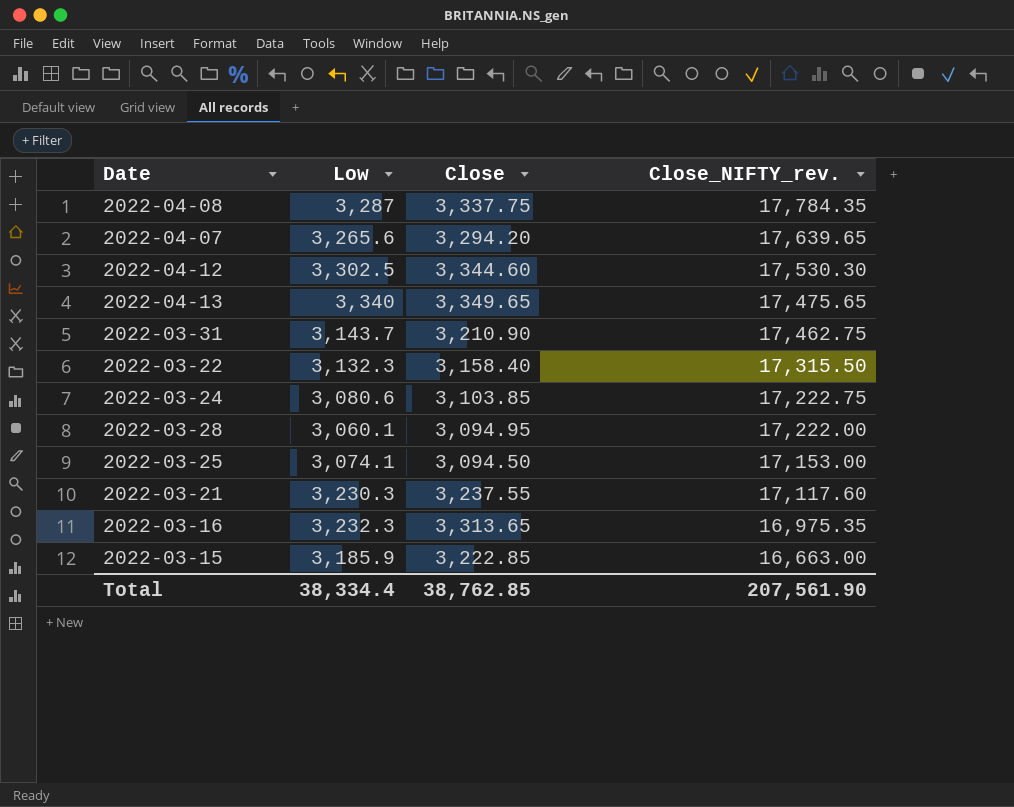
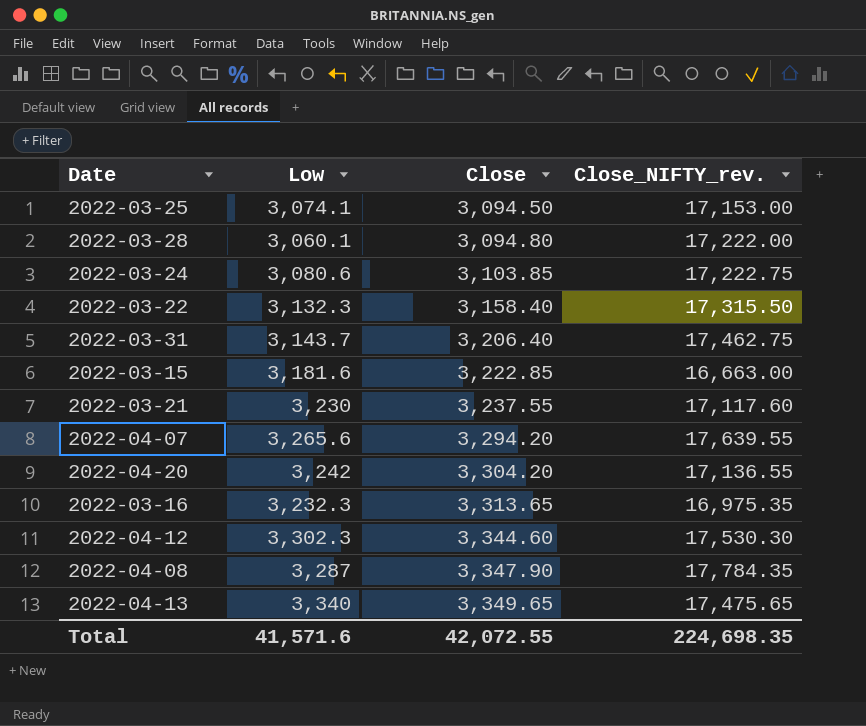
row order: Close_NIFTY_rev. descending -> Close ascending
2022-03-28 | Close: 3,094.95 -> 3,094.80
2022-03-31 | Close: 3,210.90 -> 3,206.40
2022-03-15 | Low: 3,185.9 -> 3,181.6
2022-03-21 | Low: 3,230.3 -> 3,230
2022-04-07 | Close_NIFTY_rev.: 17,639.65 -> 17,639.55
row 2022-04-20: none -> 3,242 | 3,304.20 | 17,136.55
2022-04-12 | Low: 3,302.5 -> 3,302.3
2022-04-08 | Close: 3,337.75 -> 3,347.90
Total | Low: 38,334.4 -> 41,571.6
Total | Close: 38,762.85 -> 42,072.55
Total | Close_NIFTY_rev.: 207,561.90 -> 224,698.35

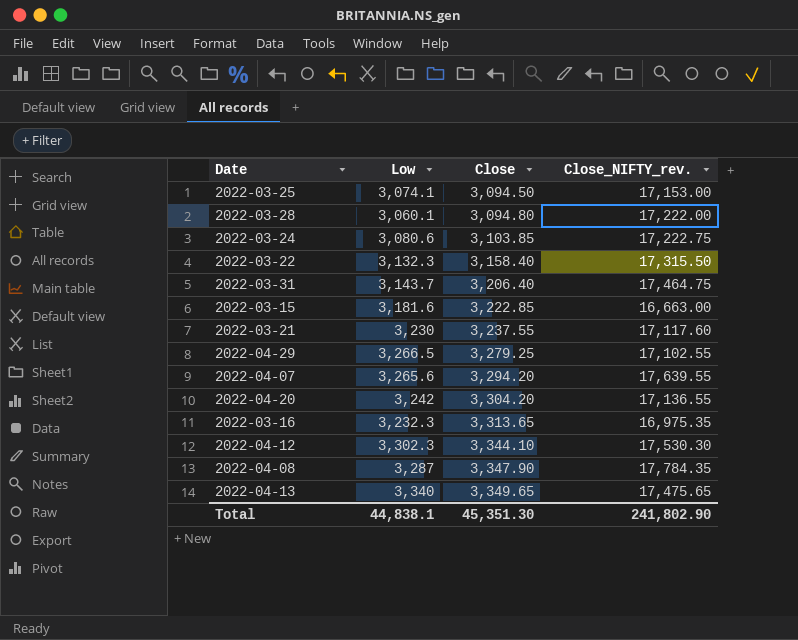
2022-03-31 | Close_NIFTY_rev.: 17,462.75 -> 17,464.75
row 2022-04-29: none -> 3,266.5 | 3,279.25 | 17,102.55
2022-04-12 | Close: 3,344.60 -> 3,344.10
Total | Low: 41,571.6 -> 44,838.1
Total | Close: 42,072.55 -> 45,351.30
Total | Close_NIFTY_rev.: 224,698.35 -> 241,802.90

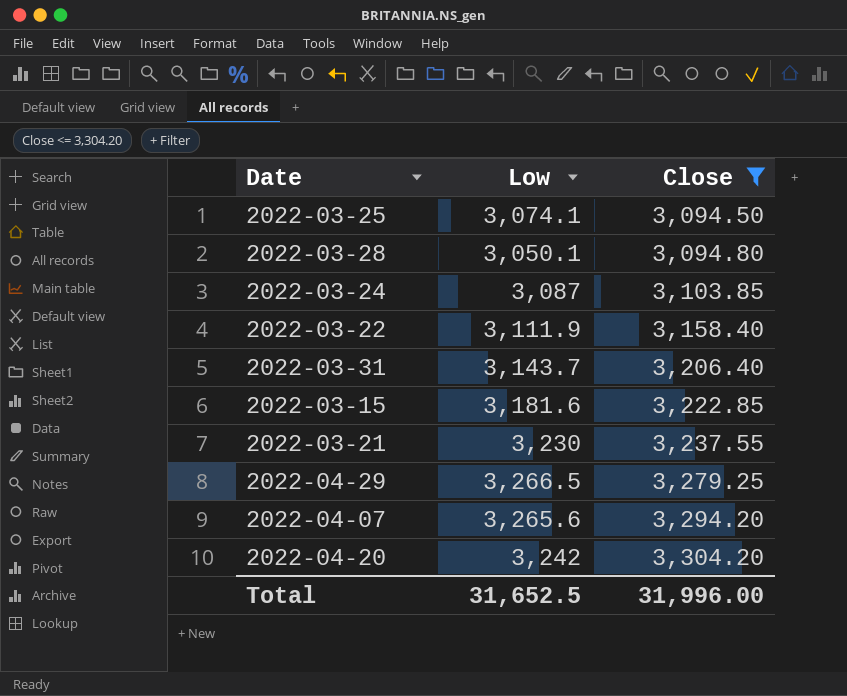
filter: none -> Close <= 3,304.20
column Close_NIFTY_rev. | position: 4 -> none
2022-03-28 | Low: 3,060.1 -> 3,050.1
2022-03-24 | Low: 3,080.6 -> 3,087
2022-03-22 | Low: 3,132.3 -> 3,111.9
Total | Low: 44,838.1 -> 31,652.5
Total | Close: 45,351.30 -> 31,996.00

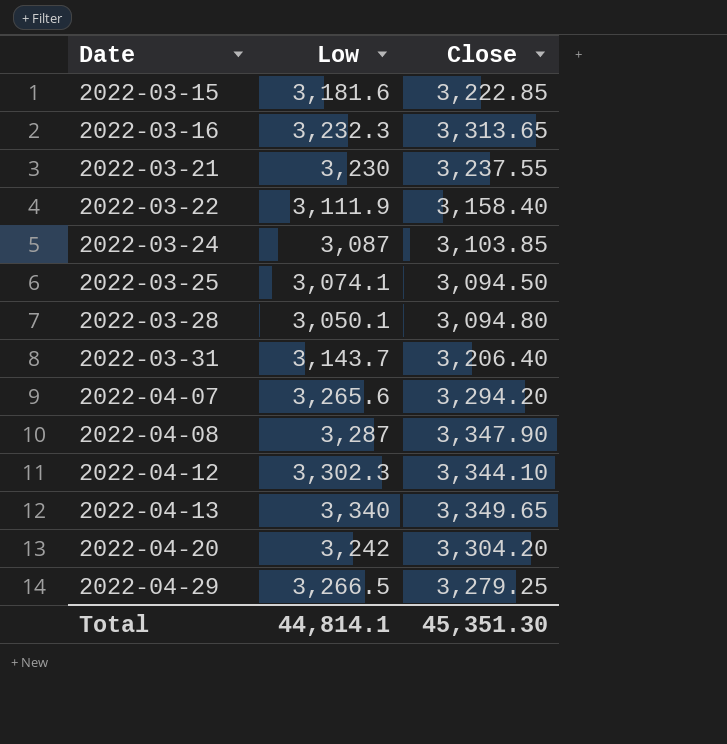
filter: Close <= 3,304.20 -> none
row order: Close ascending -> Date ascending
Total | Low: 31,652.5 -> 44,814.1
Total | Close: 31,996.00 -> 45,351.30

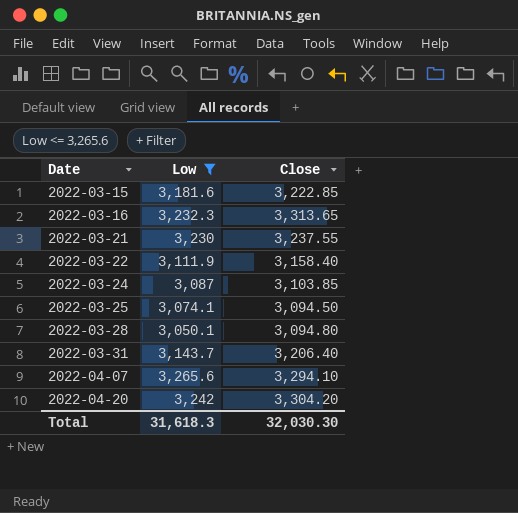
filter: none -> Low <= 3,265.6
2022-04-07 | Close: 3,294.20 -> 3,294.10
Total | Low: 44,814.1 -> 31,618.3
Total | Close: 45,351.30 -> 32,030.30

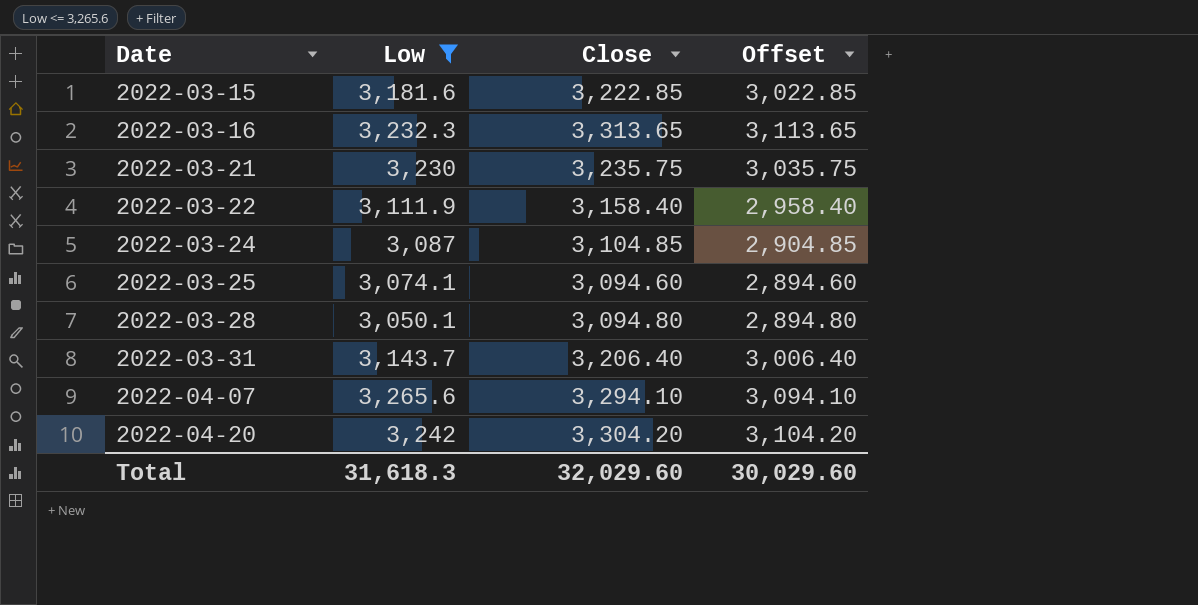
column Offset | formula: none -> [Close] - 200
2022-03-21 | Close: 3,237.55 -> 3,235.75
2022-03-24 | Close: 3,103.85 -> 3,104.85
2022-03-25 | Close: 3,094.50 -> 3,094.60
Total | Close: 32,030.30 -> 32,029.60

